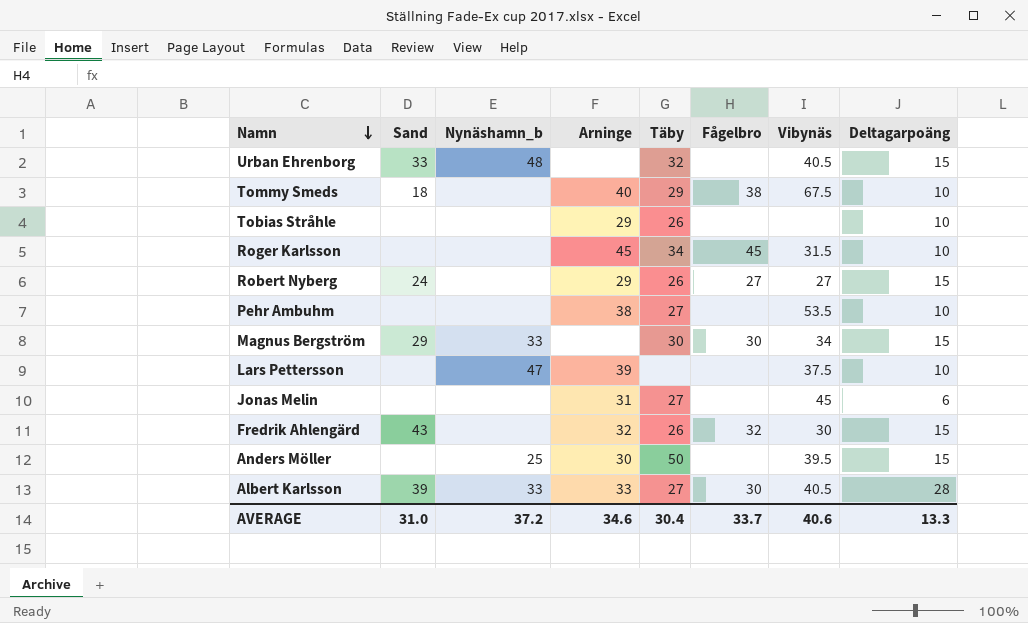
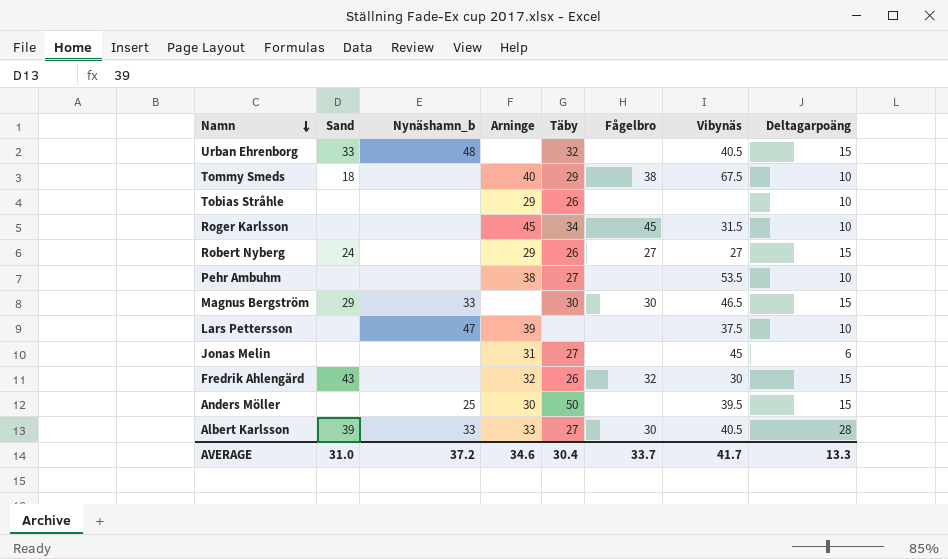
Magnus Bergström | Vibynäs: 34 -> 46.5
AVERAGE | Vibynäs: 40.6 -> 41.7

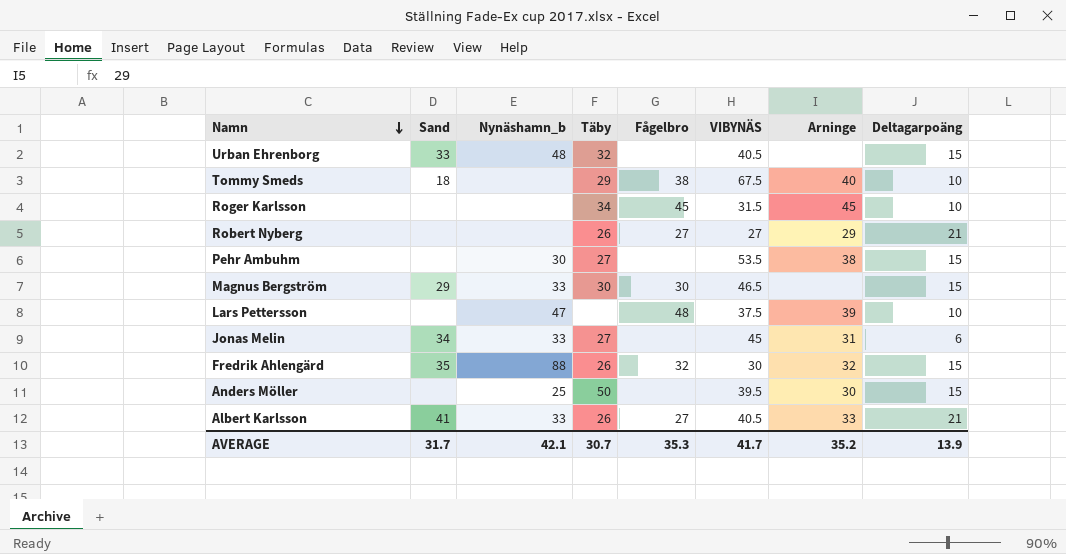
column name: Vibynäs -> VIBYNÄS
column Arninge | position: 4 -> 7
row Tobias Stråhle: none | none | 29 | 26 | none | none | 10 -> none
Robert Nyberg | Sand: 24 -> none
Robert Nyberg | Deltagarpoäng: 15 -> 21
Pehr Ambuhm | Nynäshamn_b: none -> 30
Pehr Ambuhm | Deltagarpoäng: 10 -> 15
Lars Pettersson | Fågelbro: none -> 48
Jonas Melin | Sand: none -> 34
Jonas Melin | Nynäshamn_b: none -> 33
Fredrik Ahlengärd | Sand: 43 -> 35
Fredrik Ahlengärd | Nynäshamn_b: none -> 88
Albert Karlsson | Sand: 39 -> 41
Albert Karlsson | Täby: 27 -> 26
Albert Karlsson | Fågelbro: 30 -> 27
Albert Karlsson | Deltagarpoäng: 28 -> 21
AVERAGE | Sand: 31.0 -> 31.7
AVERAGE | Nynäshamn_b: 37.2 -> 42.1
AVERAGE | Täby: 30.4 -> 30.7
AVERAGE | Fågelbro: 33.7 -> 35.3
AVERAGE | Arninge: 34.6 -> 35.2
AVERAGE | Deltagarpoäng: 13.3 -> 13.9

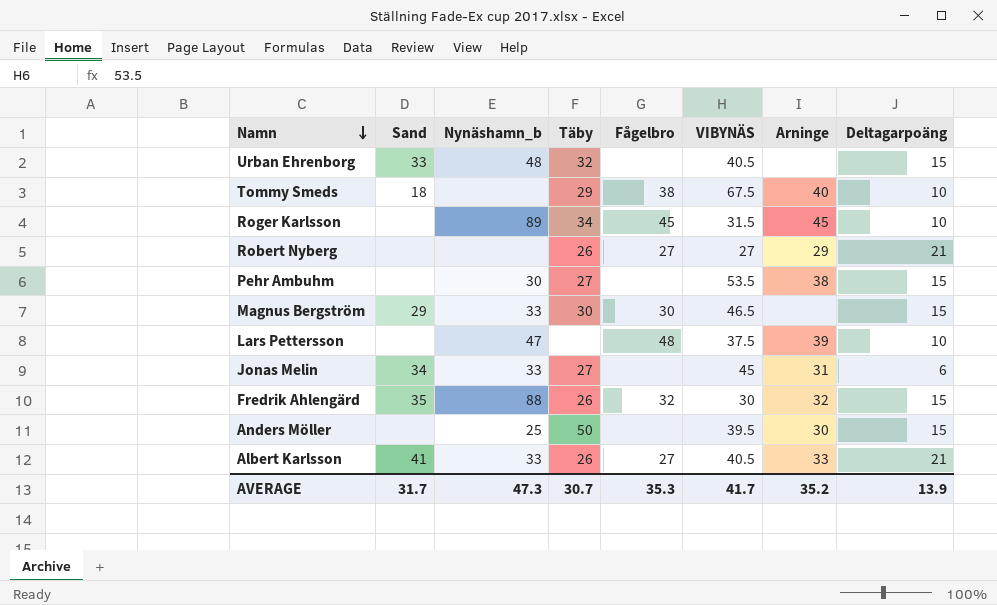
Roger Karlsson | Nynäshamn_b: none -> 89
AVERAGE | Nynäshamn_b: 42.1 -> 47.3

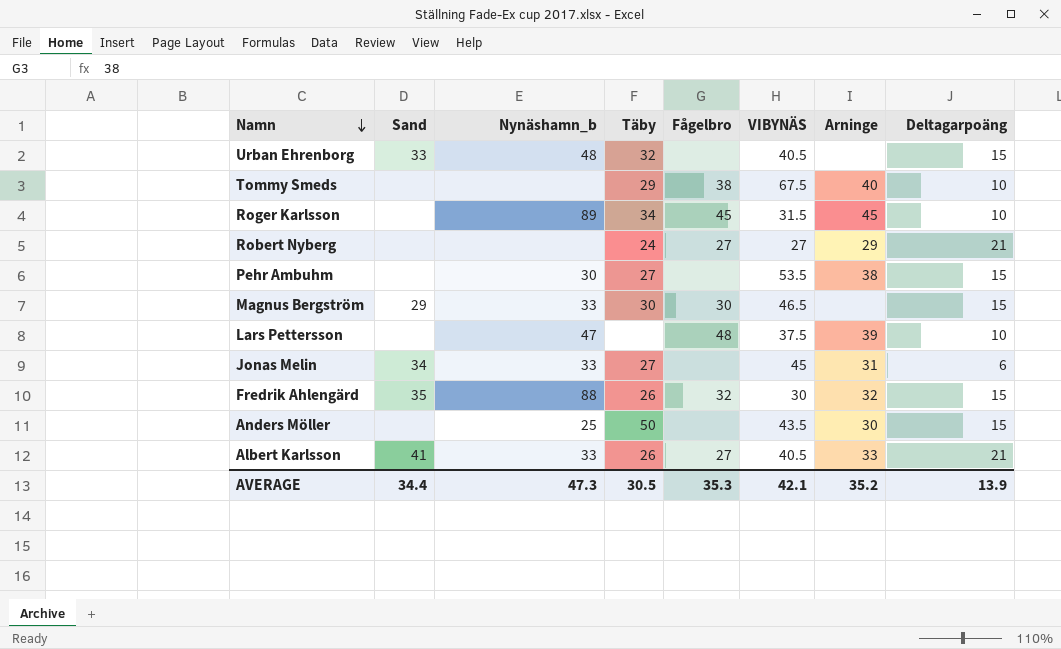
Tommy Smeds | Sand: 18 -> none
Robert Nyberg | Täby: 26 -> 24
Anders Möller | VIBYNÄS: 39.5 -> 43.5
AVERAGE | Sand: 31.7 -> 34.4
AVERAGE | Täby: 30.7 -> 30.5
AVERAGE | VIBYNÄS: 41.7 -> 42.1

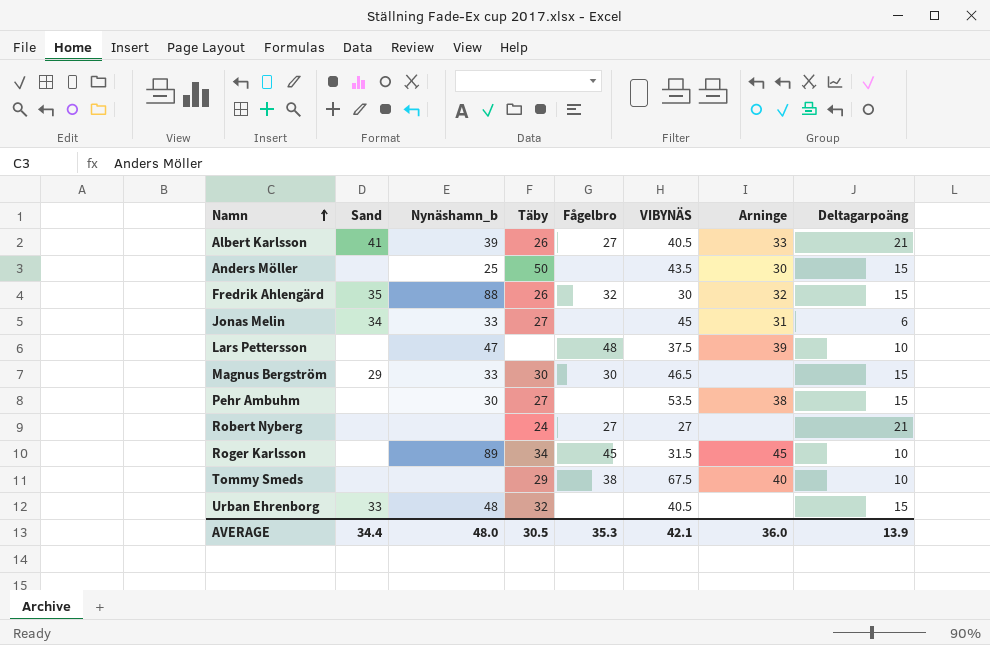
row order: Namn descending -> Namn ascending
Albert Karlsson | Nynäshamn_b: 33 -> 39
Robert Nyberg | Arninge: 29 -> none
AVERAGE | Nynäshamn_b: 47.3 -> 48.0
AVERAGE | Arninge: 35.2 -> 36.0

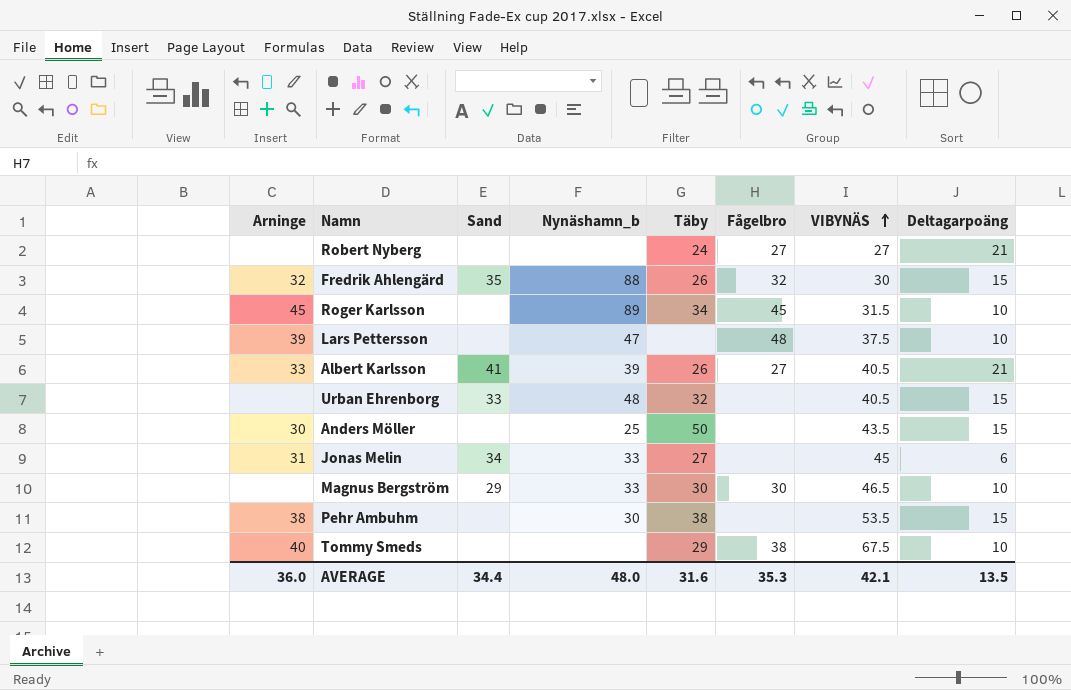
row order: Namn ascending -> VIBYNÄS ascending
column Arninge | position: 7 -> 1
Magnus Bergström | Deltagarpoäng: 15 -> 10
Pehr Ambuhm | Täby: 27 -> 38
AVERAGE | Täby: 30.5 -> 31.6
AVERAGE | Deltagarpoäng: 13.9 -> 13.5

